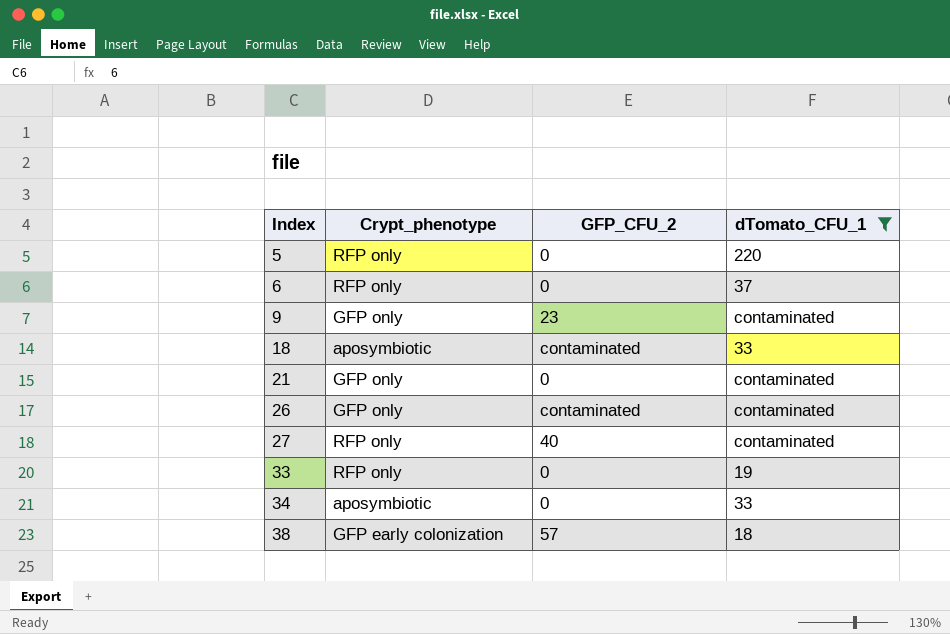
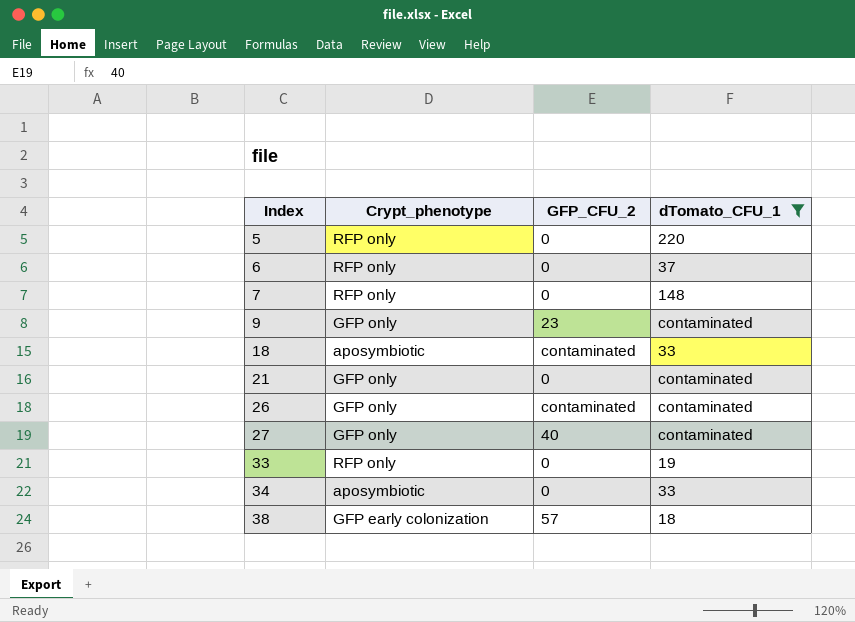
row 7: none -> RFP only | 0 | 148
27 | Crypt_phenotype: RFP only -> GFP only

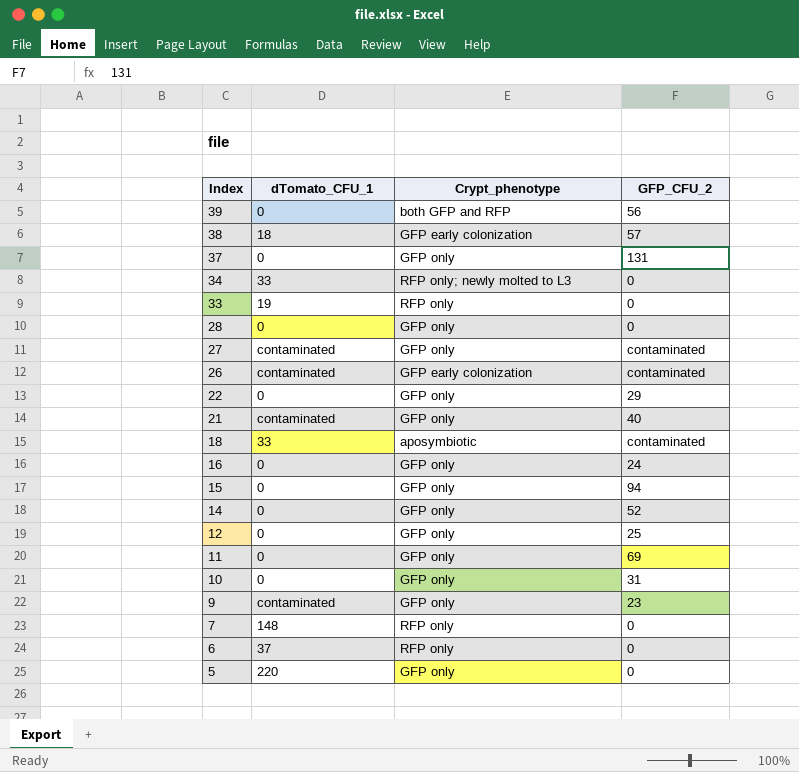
filter: dTomato_CFU_1 != 0 -> none
row order: Index ascending -> Index descending
column dTomato_CFU_1 | position: 4 -> 2
34 | Crypt_phenotype: aposymbiotic -> RFP only; newly molted to L3
27 | GFP_CFU_2: 40 -> contaminated
26 | Crypt_phenotype: GFP only -> GFP early colonization
21 | GFP_CFU_2: 0 -> 40
5 | Crypt_phenotype: RFP only -> GFP only

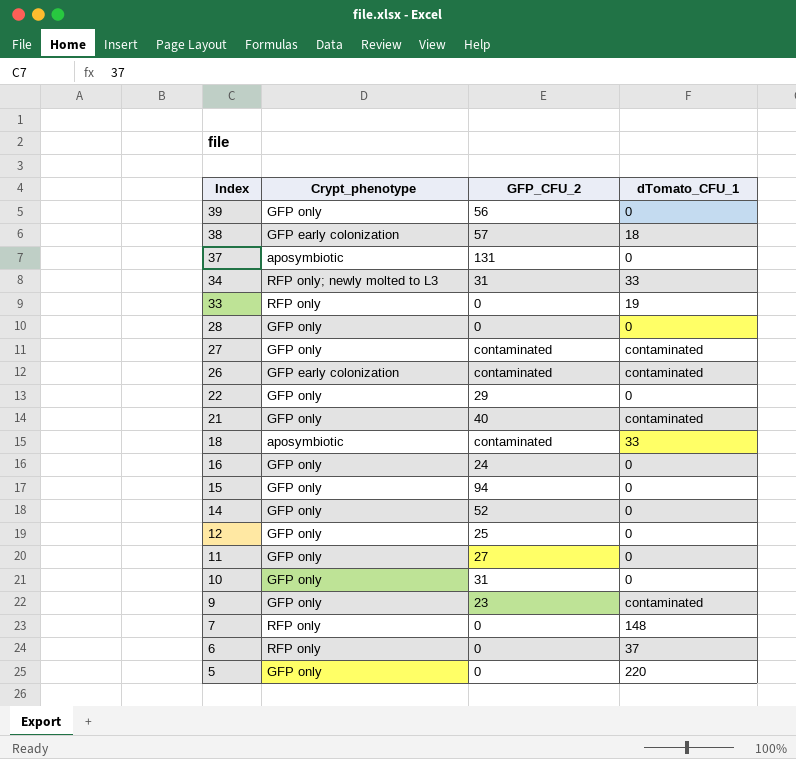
column dTomato_CFU_1 | position: 2 -> 4
39 | Crypt_phenotype: both GFP and RFP -> GFP only
37 | Crypt_phenotype: GFP only -> aposymbiotic
34 | GFP_CFU_2: 0 -> 31
11 | GFP_CFU_2: 69 -> 27

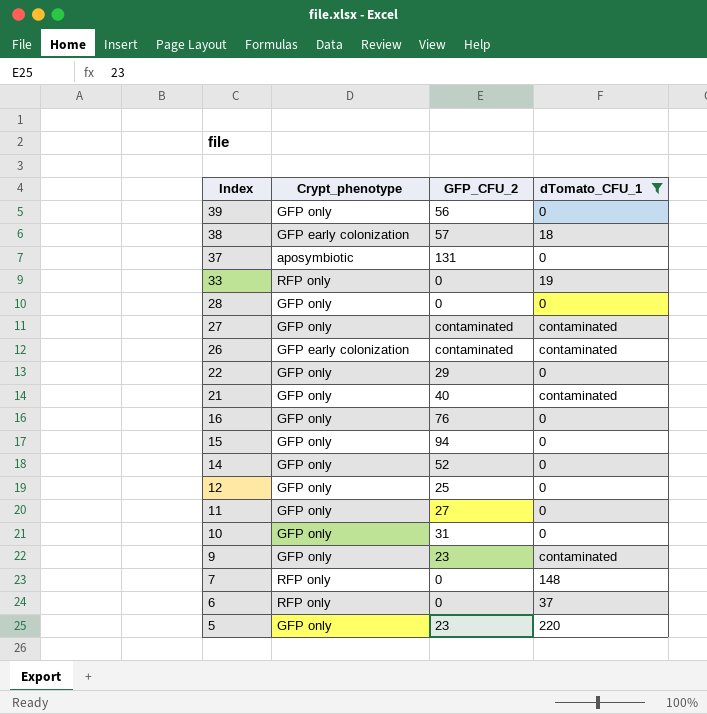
filter: none -> dTomato_CFU_1 != 33
16 | GFP_CFU_2: 24 -> 76
5 | GFP_CFU_2: 0 -> 23

